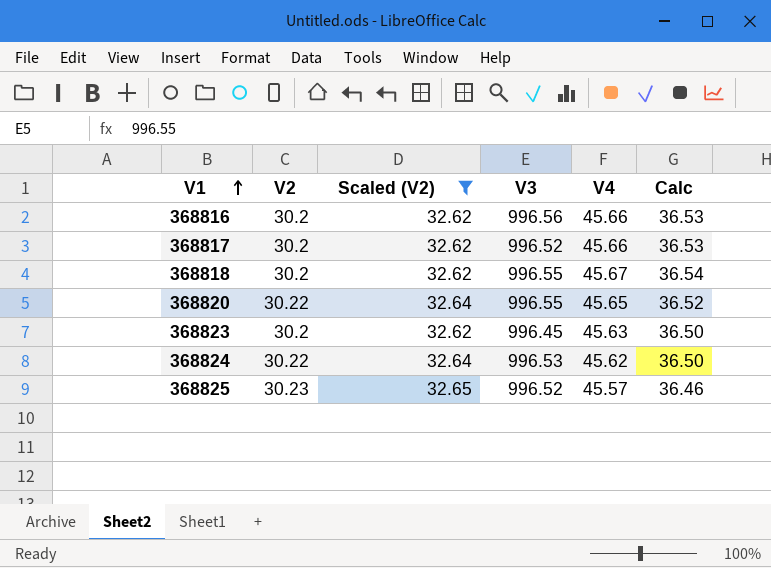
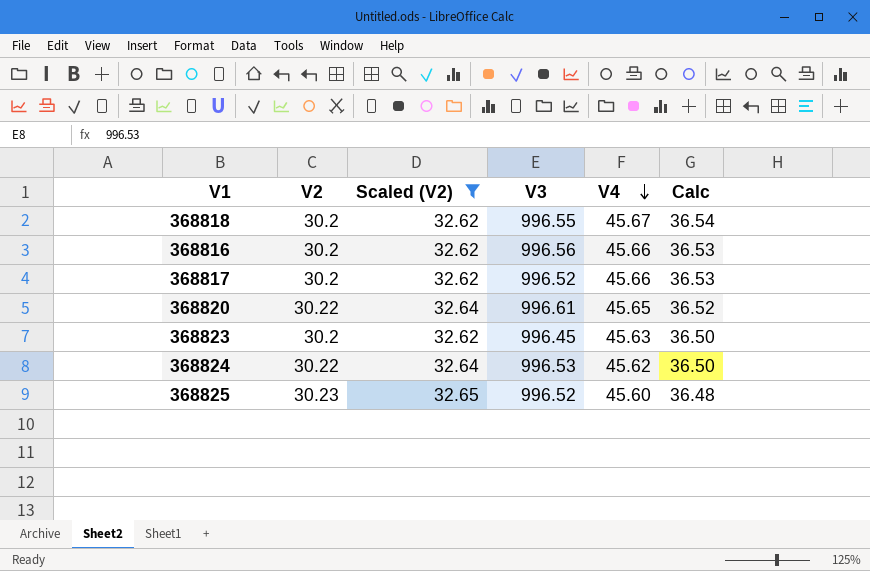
row order: V1 ascending -> V4 descending
368820 | V3: 996.55 -> 996.61
368825 | V4: 45.57 -> 45.60
368825 | Calc: 36.46 -> 36.48

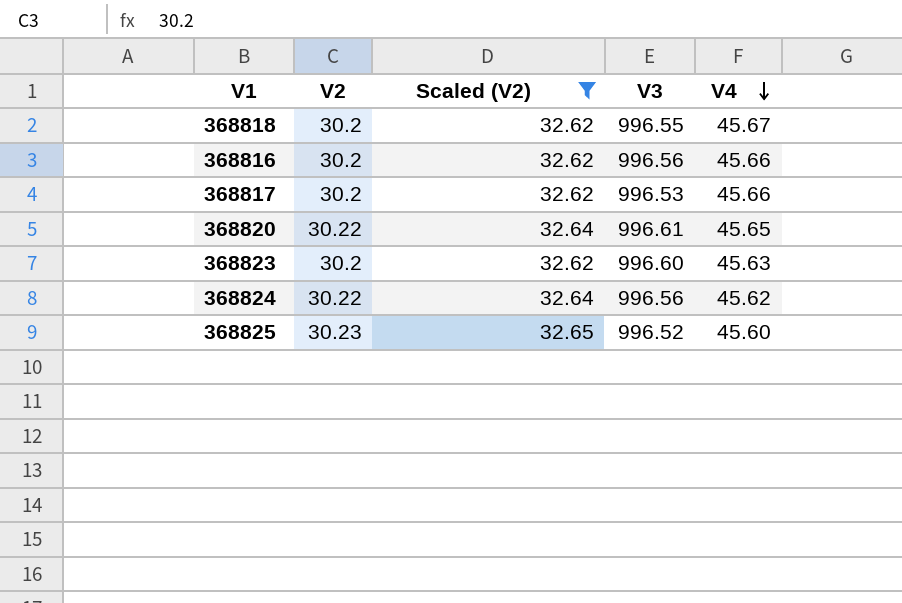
column Calc | formula: [V4] * 0.8 -> none
368817 | V3: 996.52 -> 996.53
368823 | V3: 996.45 -> 996.60
368824 | V3: 996.53 -> 996.56

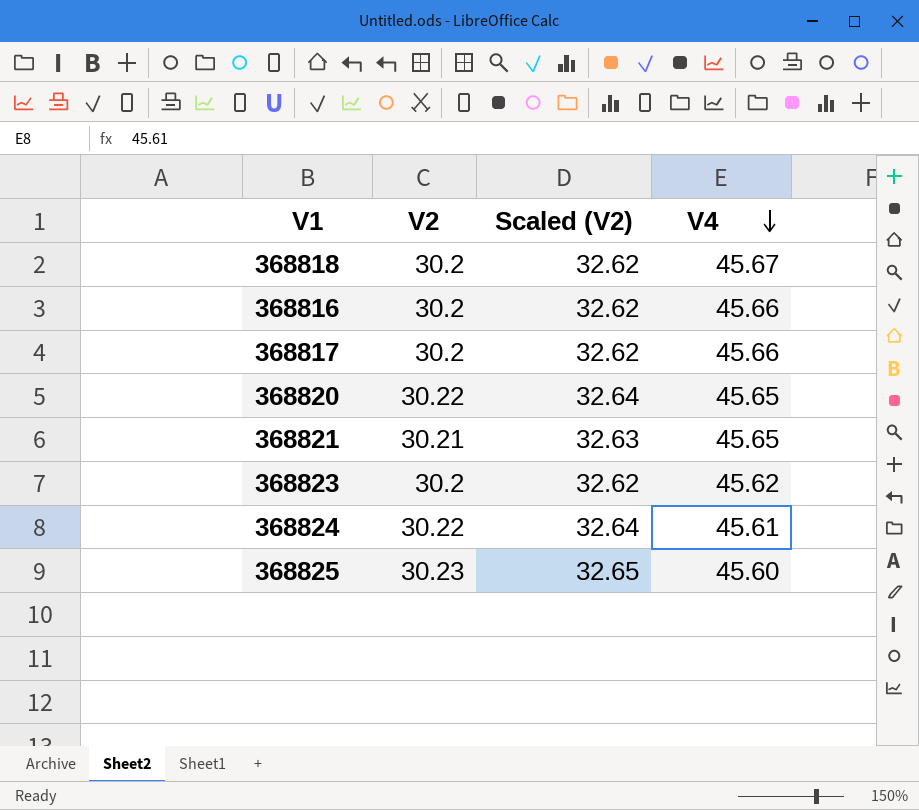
filter: Scaled (V2) != 32.63 -> none
column V3 | position: 4 -> none
368823 | V4: 45.63 -> 45.62
368824 | V4: 45.62 -> 45.61

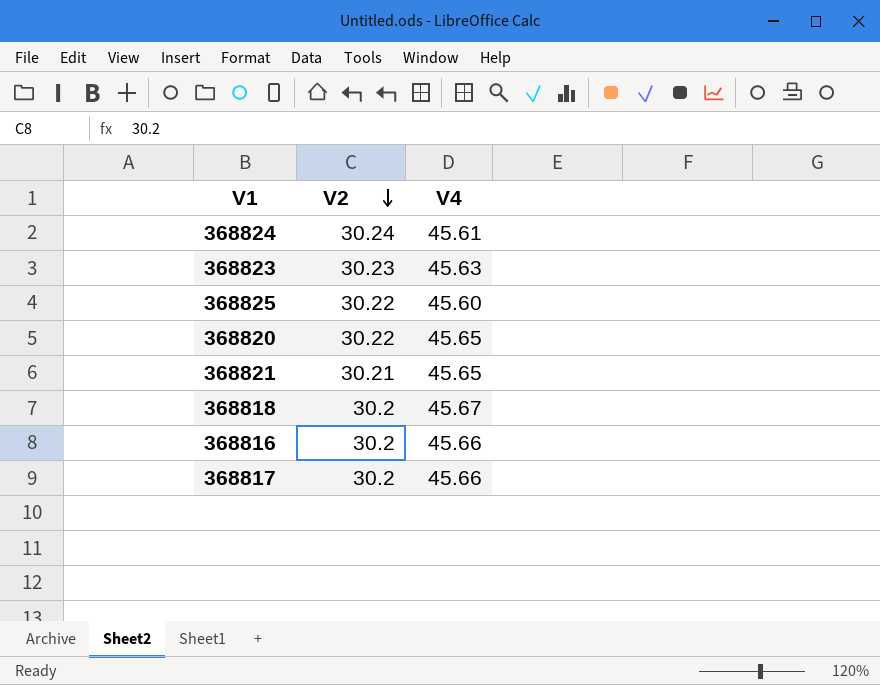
row order: V4 descending -> V2 descending
column Scaled (V2) | formula: [V2] * 1.08 -> none
368824 | V2: 30.22 -> 30.24
368823 | V2: 30.2 -> 30.23
368823 | V4: 45.62 -> 45.63
368825 | V2: 30.23 -> 30.22

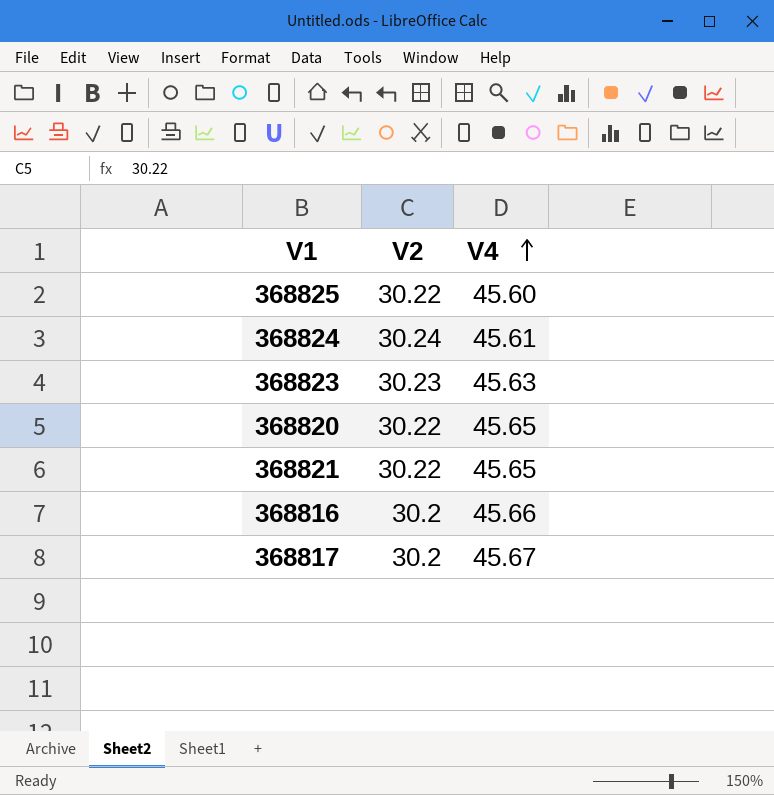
row order: V2 descending -> V4 ascending
row 368818: 30.2 | 45.67 -> none
368821 | V2: 30.21 -> 30.22
368817 | V4: 45.66 -> 45.67

